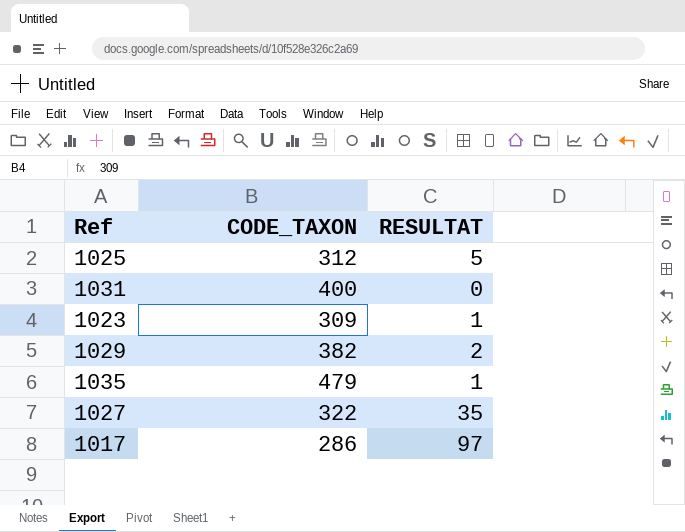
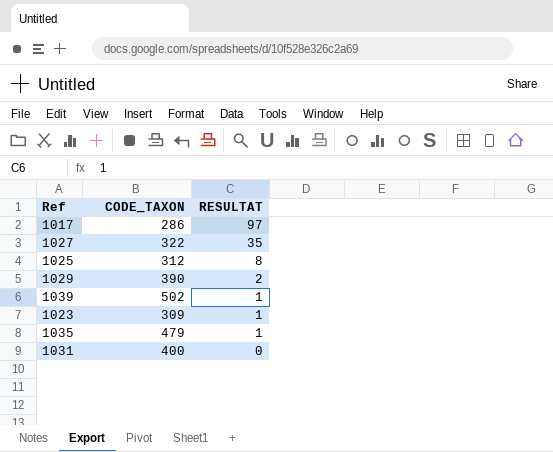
row order: none -> RESULTAT descending
1025 | RESULTAT: 5 -> 8
1029 | CODE_TAXON: 382 -> 390
row 1039: none -> 502 | 1

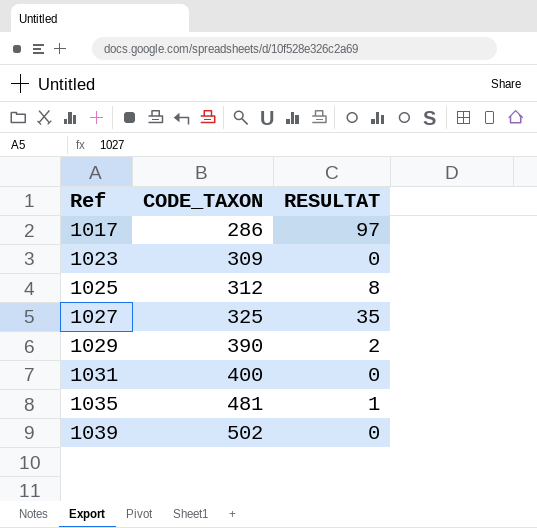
row order: RESULTAT descending -> Ref ascending
1023 | RESULTAT: 1 -> 0
1027 | CODE_TAXON: 322 -> 325
1035 | CODE_TAXON: 479 -> 481
1039 | RESULTAT: 1 -> 0

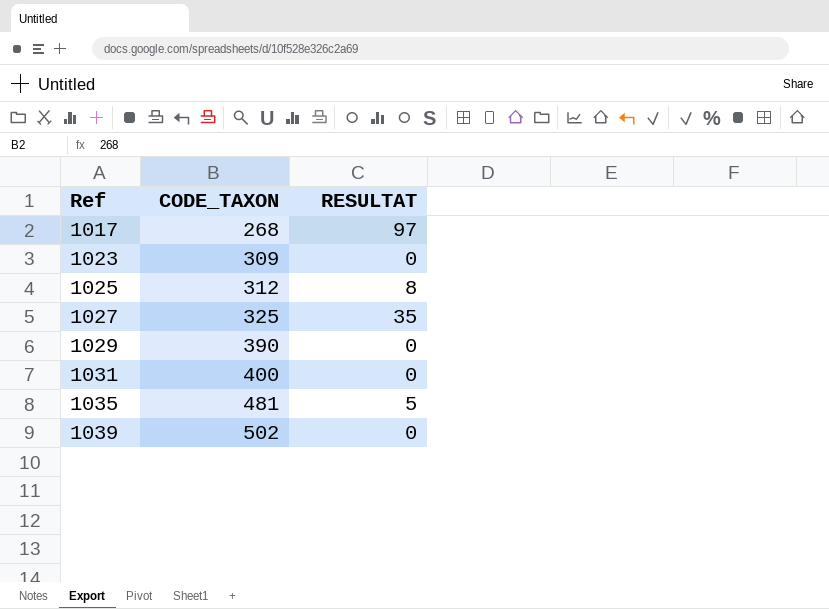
1017 | CODE_TAXON: 286 -> 268
1029 | RESULTAT: 2 -> 0
1035 | RESULTAT: 1 -> 5

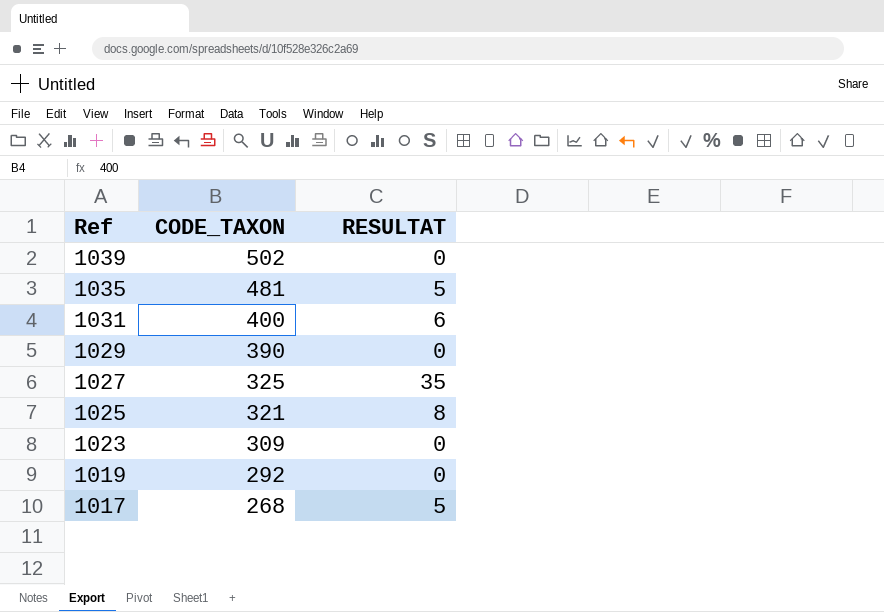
row order: Ref ascending -> Ref descending
1031 | RESULTAT: 0 -> 6
1025 | CODE_TAXON: 312 -> 321
row 1019: none -> 292 | 0
1017 | RESULTAT: 97 -> 5

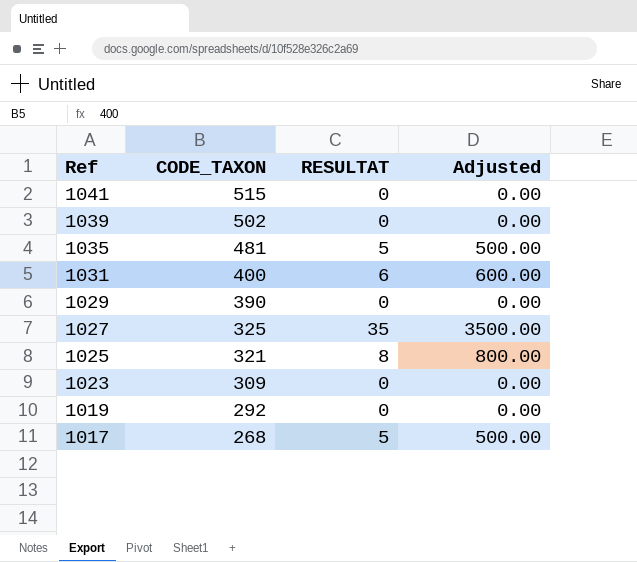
column Adjusted | formula: none -> [RESULTAT] * 100
row 1041: none -> 515 | 0 | 0.00

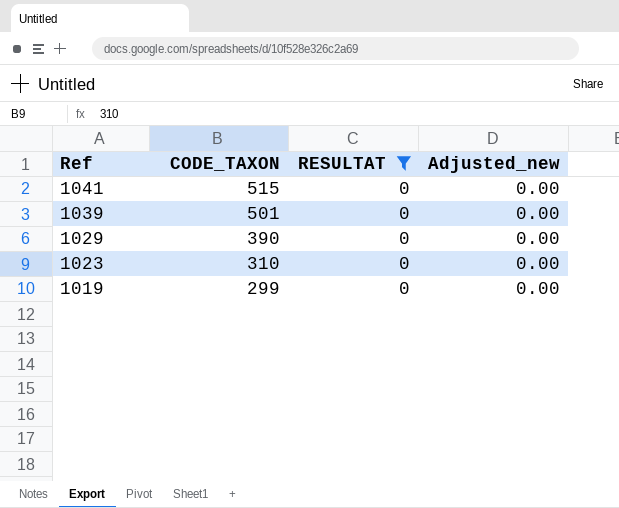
filter: none -> RESULTAT = 0
column name: Adjusted -> Adjusted_new
1039 | CODE_TAXON: 502 -> 501
1023 | CODE_TAXON: 309 -> 310
1019 | CODE_TAXON: 292 -> 299

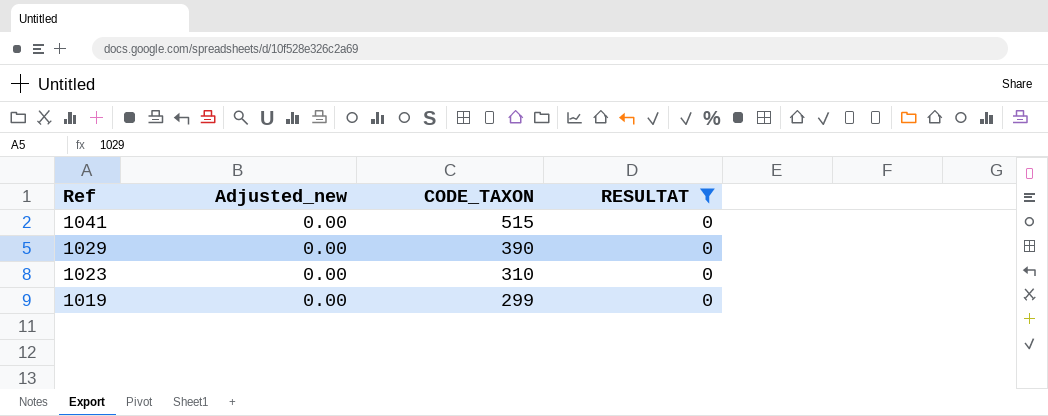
column Adjusted_new | position: 4 -> 2
row 1039: 501 | 0 | 0.00 -> none

